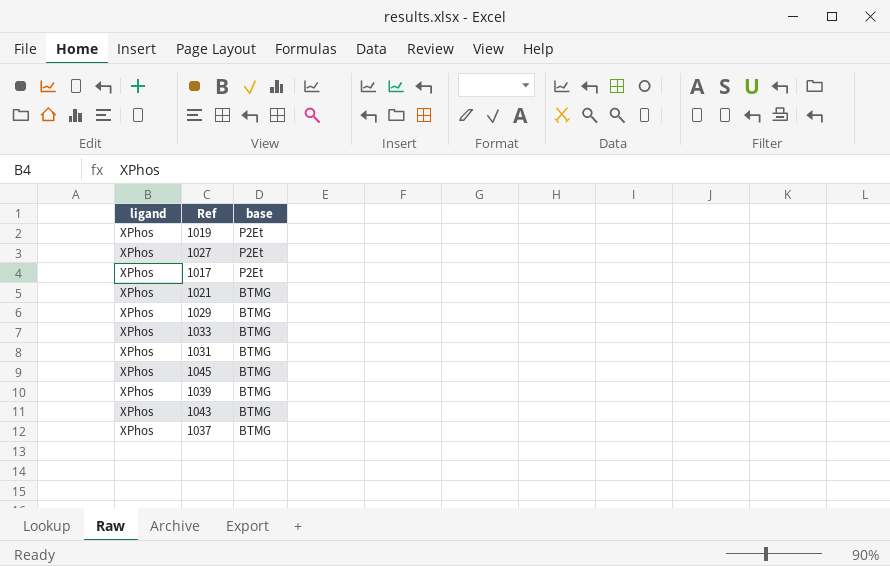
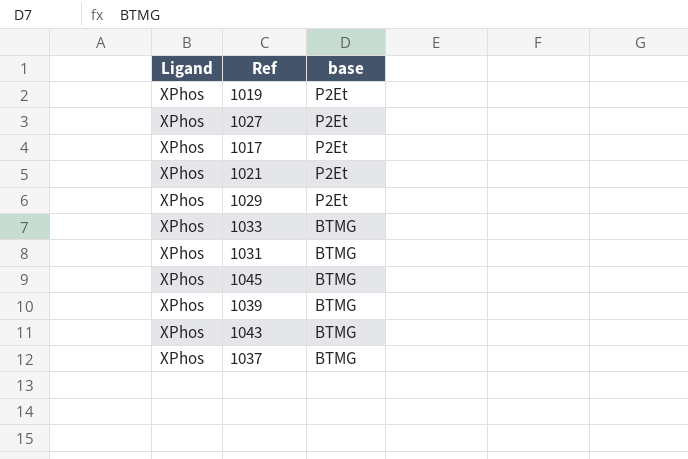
column name: ligand -> Ligand
1021 | base: BTMG -> P2Et
1029 | base: BTMG -> P2Et

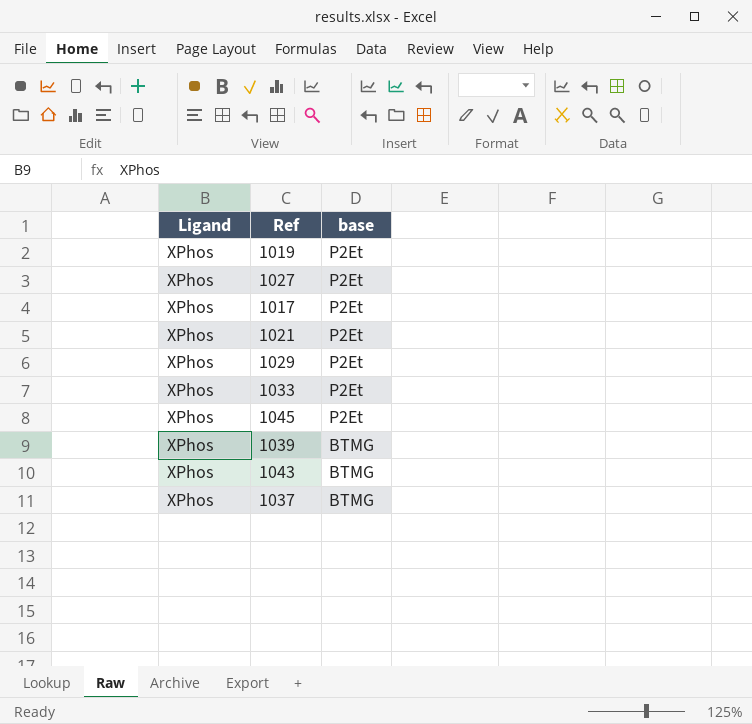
row 1031: XPhos | BTMG -> none
1033 | base: BTMG -> P2Et
1045 | base: BTMG -> P2Et

